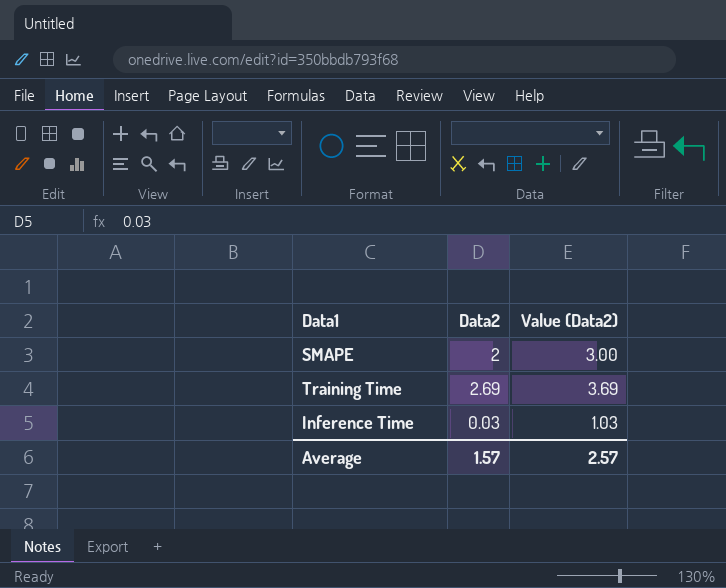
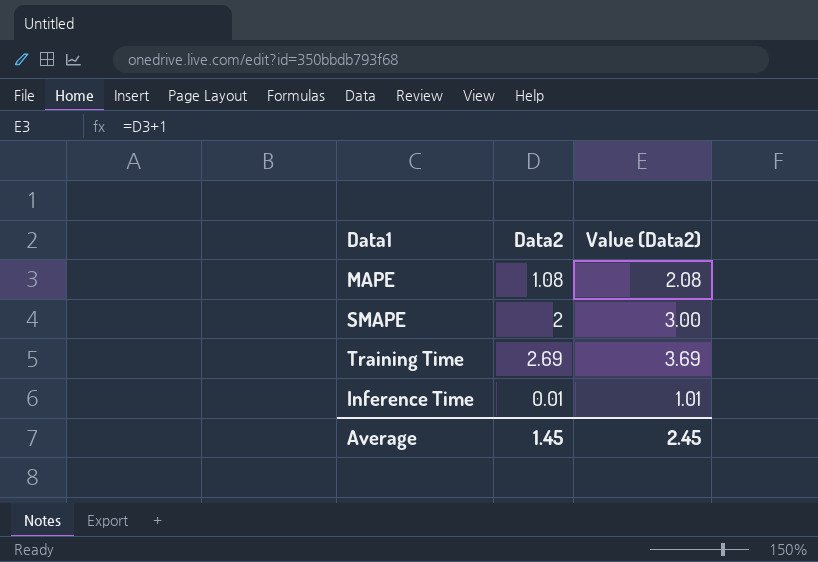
row MAPE: none -> 1.08 | 2.08
Inference Time | Data2: 0.03 -> 0.01
Inference Time | Value (Data2): 1.03 -> 1.01
Average | Data2: 1.57 -> 1.45
Average | Value (Data2): 2.57 -> 2.45

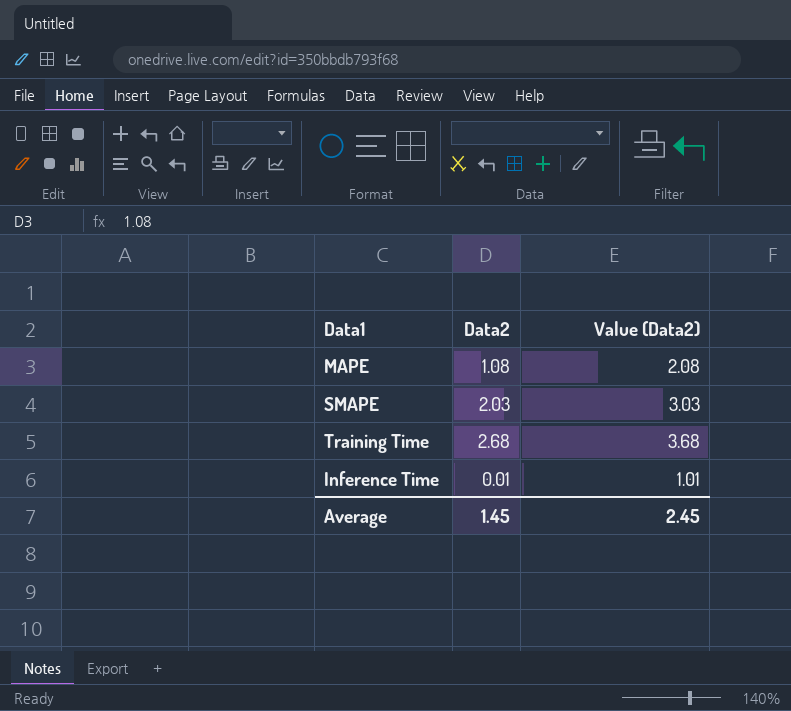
SMAPE | Data2: 2 -> 2.03
SMAPE | Value (Data2): 3.00 -> 3.03
Training Time | Data2: 2.69 -> 2.68
Training Time | Value (Data2): 3.69 -> 3.68

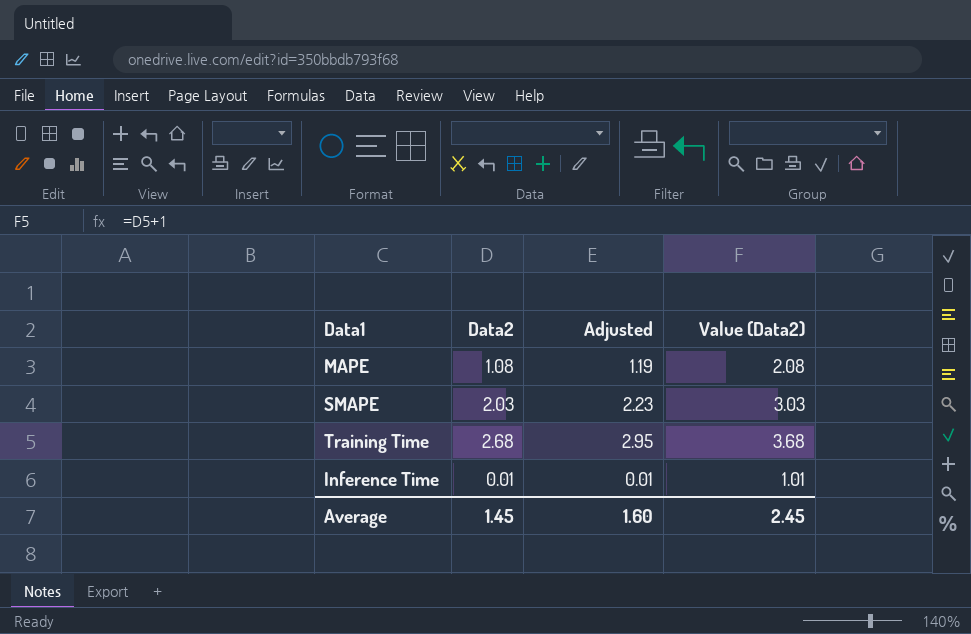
column Adjusted | formula: none -> [Data2] * 1.1

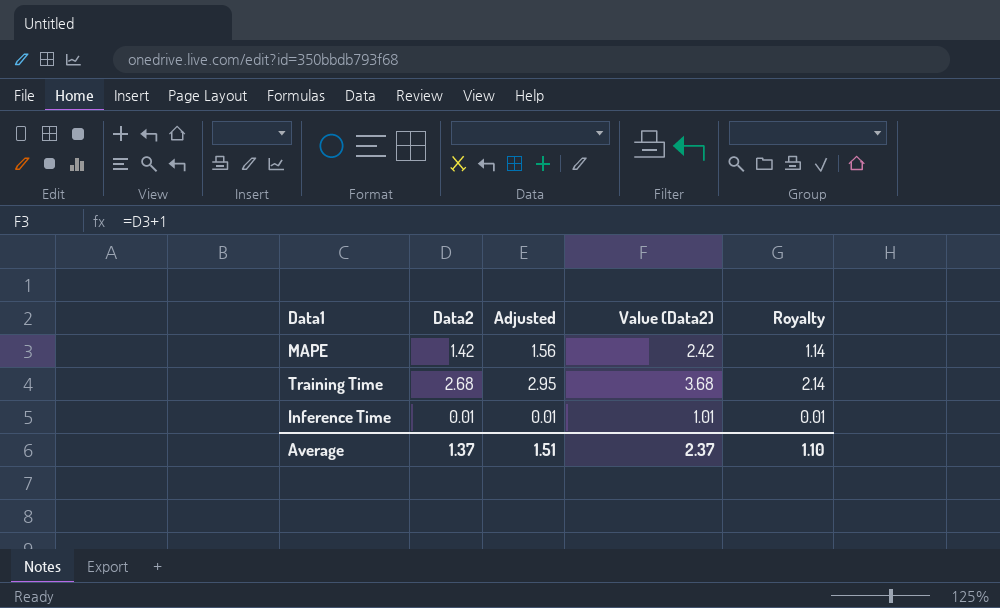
column Royalty | formula: none -> [Data2] * 0.8
row SMAPE: 2.03 | 2.23 | 3.03 -> none
MAPE | Data2: 1.08 -> 1.42
MAPE | Adjusted: 1.19 -> 1.56
MAPE | Value (Data2): 2.08 -> 2.42
Average | Data2: 1.45 -> 1.37
Average | Adjusted: 1.60 -> 1.51
Average | Value (Data2): 2.45 -> 2.37

